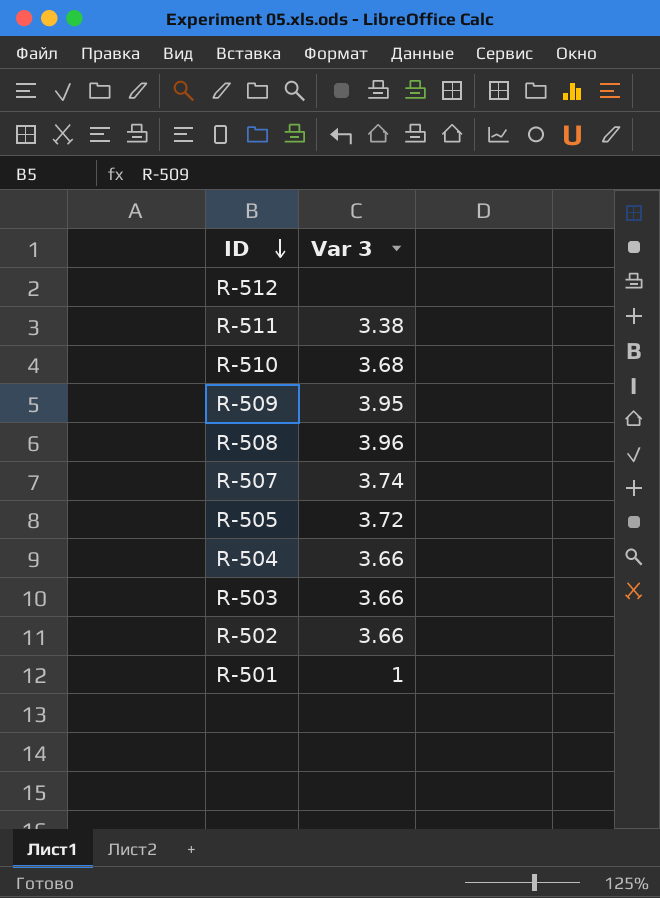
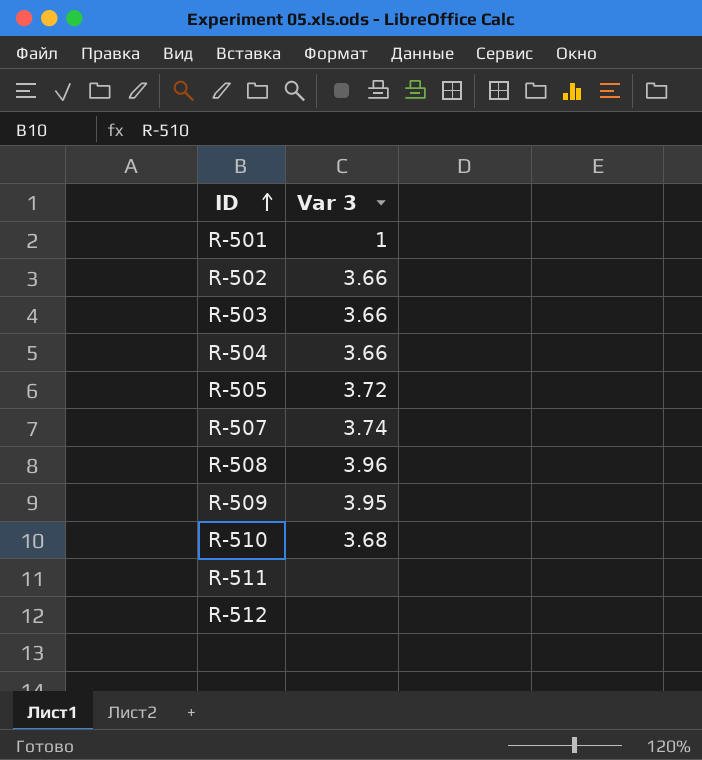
row order: ID descending -> ID ascending
R-511 | Var 3: 3.38 -> none

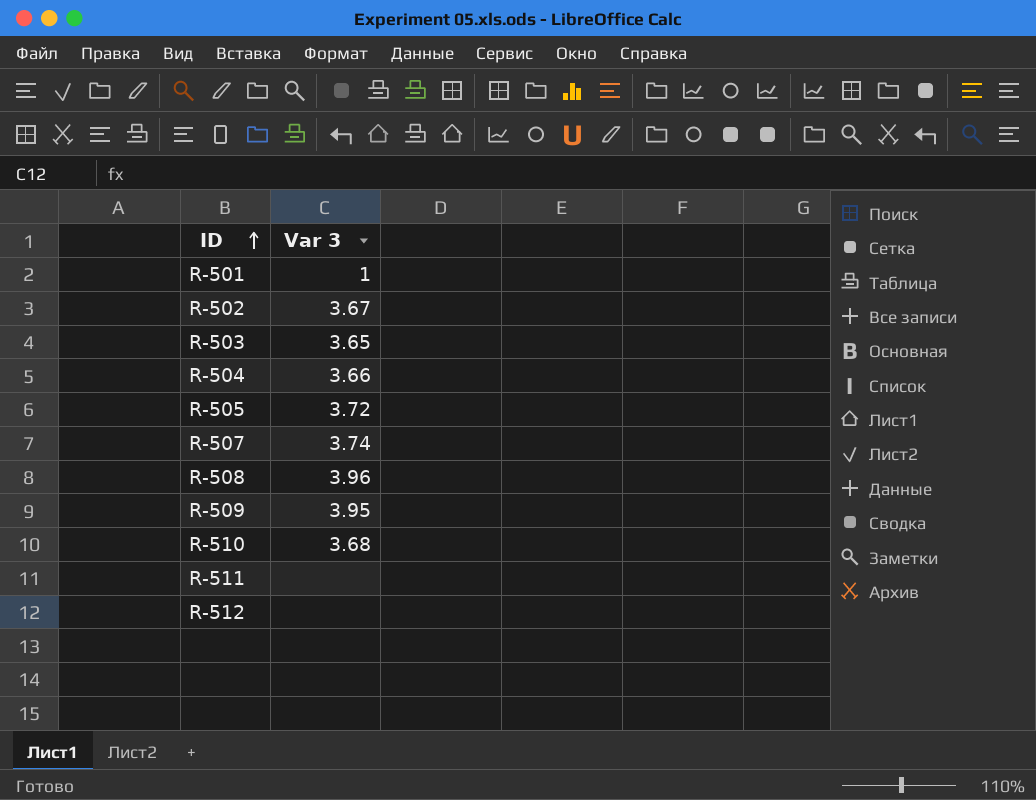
R-502 | Var 3: 3.66 -> 3.67
R-503 | Var 3: 3.66 -> 3.65

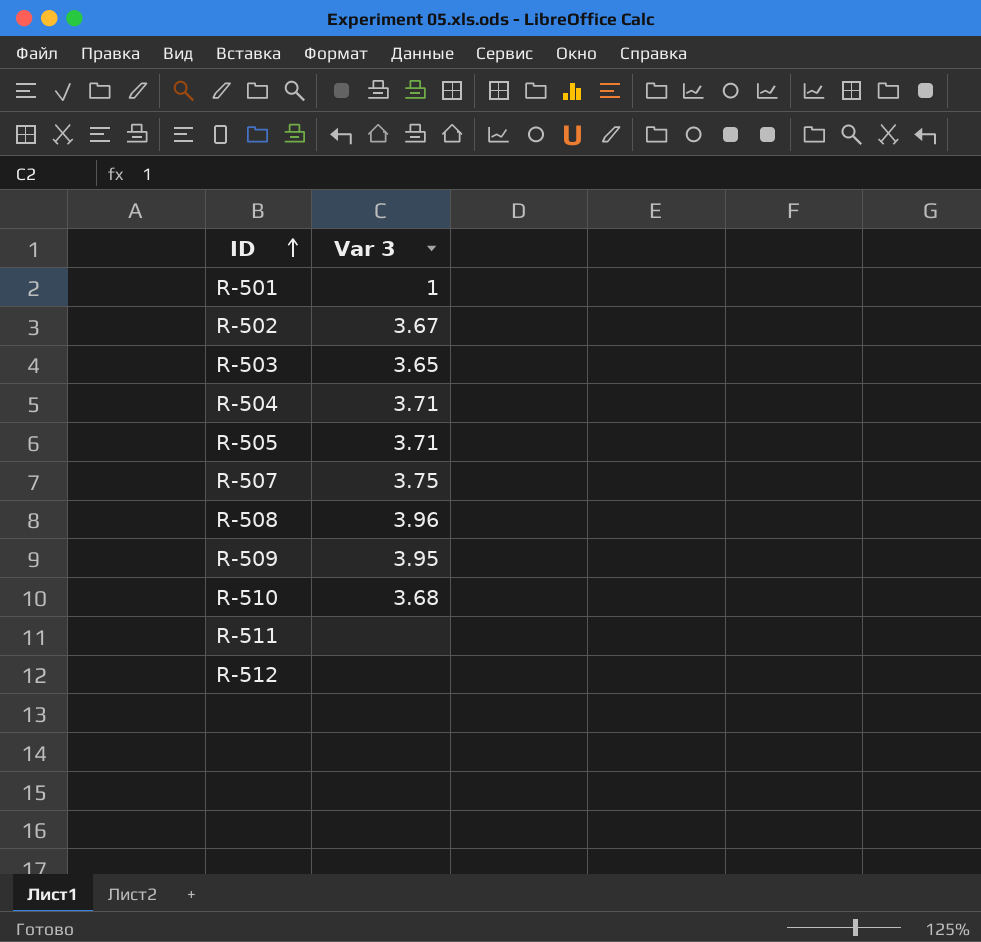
R-504 | Var 3: 3.66 -> 3.71
R-505 | Var 3: 3.72 -> 3.71
R-507 | Var 3: 3.74 -> 3.75

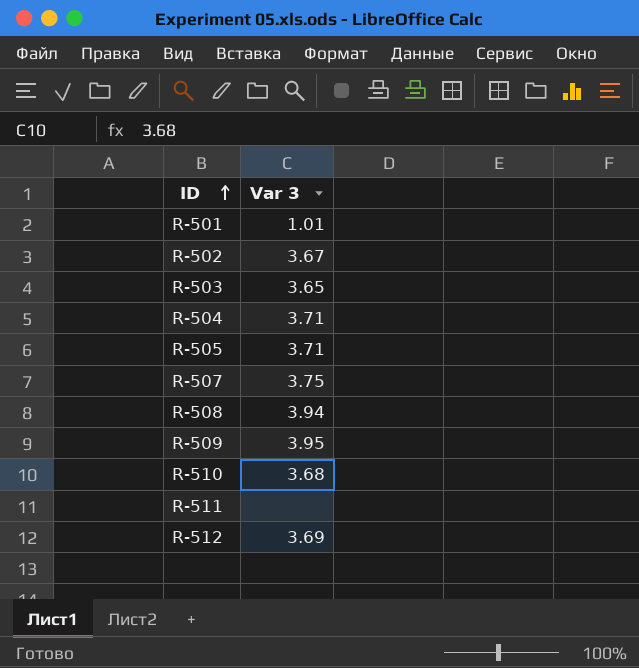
R-501 | Var 3: 1 -> 1.01
R-508 | Var 3: 3.96 -> 3.94
R-512 | Var 3: none -> 3.69

